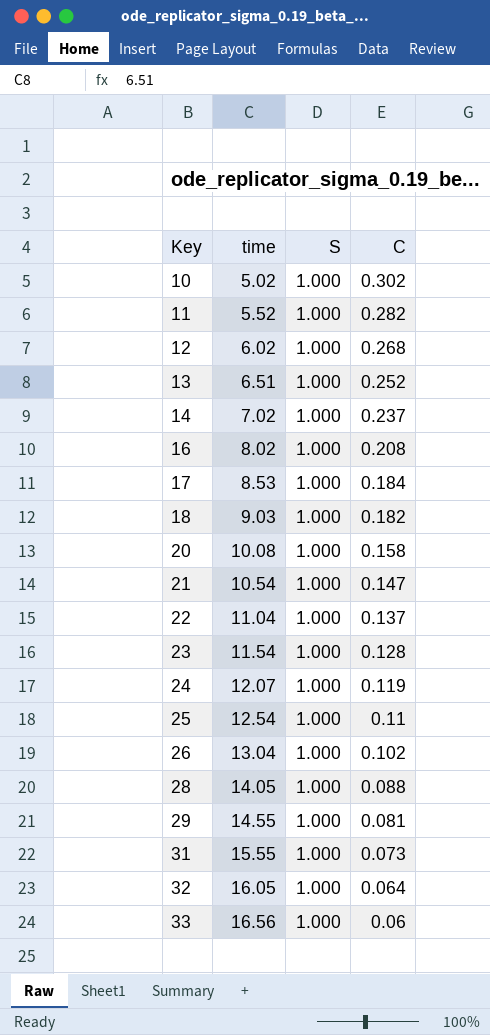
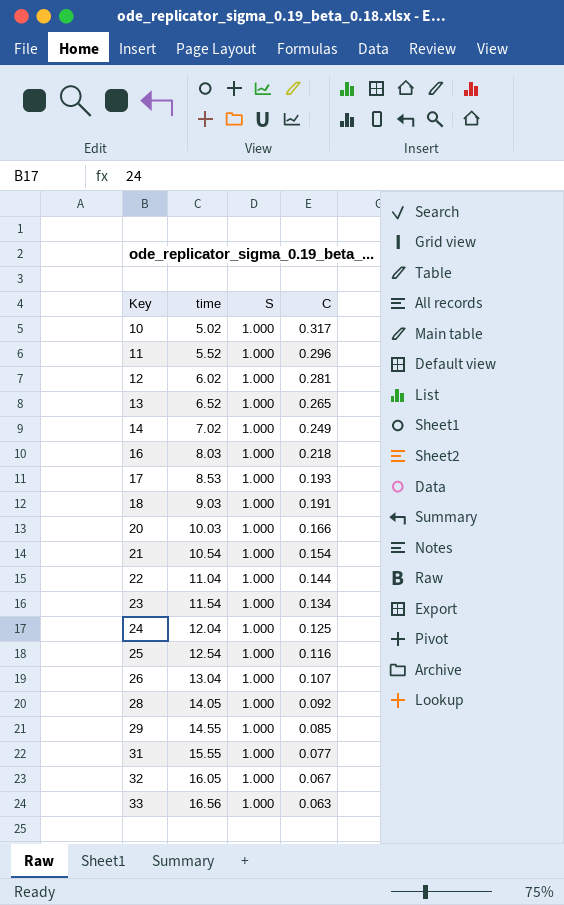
10 | C: 0.302 -> 0.317
11 | C: 0.282 -> 0.296
12 | C: 0.268 -> 0.281
13 | time: 6.51 -> 6.52
13 | C: 0.252 -> 0.265
14 | C: 0.237 -> 0.249
16 | time: 8.02 -> 8.03
16 | C: 0.208 -> 0.218
17 | C: 0.184 -> 0.193
18 | C: 0.182 -> 0.191
20 | time: 10.08 -> 10.03
20 | C: 0.158 -> 0.166
21 | C: 0.147 -> 0.154
22 | C: 0.137 -> 0.144
23 | C: 0.128 -> 0.134
24 | time: 12.07 -> 12.04
24 | C: 0.119 -> 0.125
25 | C: 0.11 -> 0.116
26 | C: 0.102 -> 0.107
28 | C: 0.088 -> 0.092
29 | C: 0.081 -> 0.085
31 | C: 0.073 -> 0.077
32 | C: 0.064 -> 0.067
33 | C: 0.06 -> 0.063

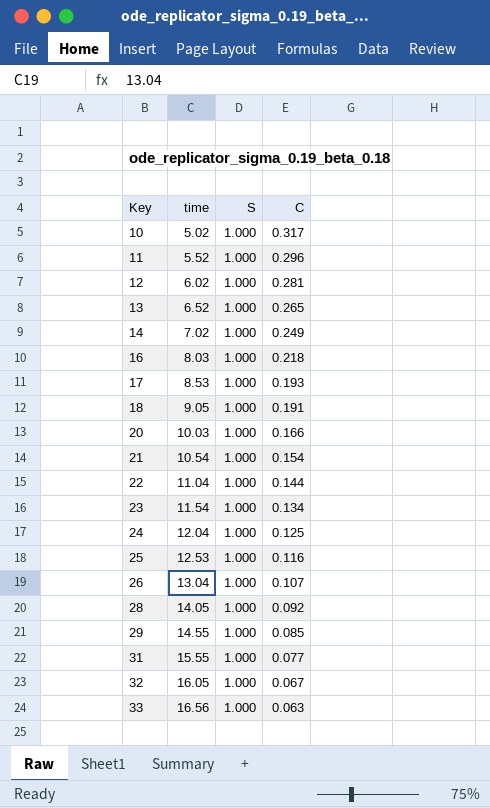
18 | time: 9.03 -> 9.05
25 | time: 12.54 -> 12.53

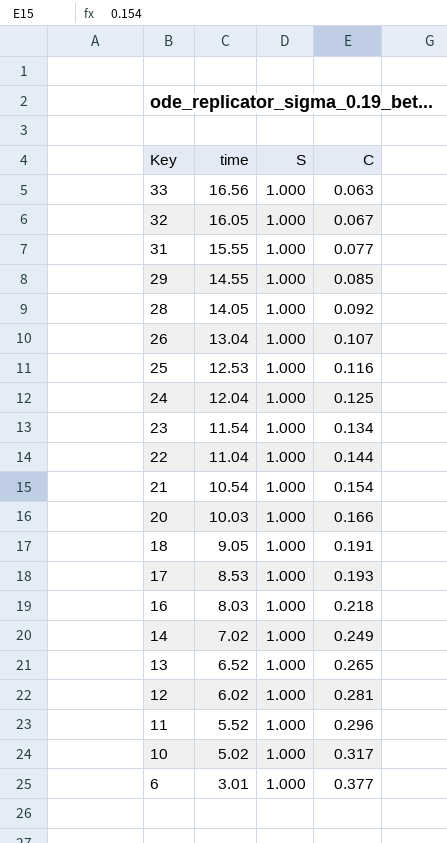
row order: Key ascending -> Key descending
row 6: none -> 3.01 | 1.000 | 0.377

